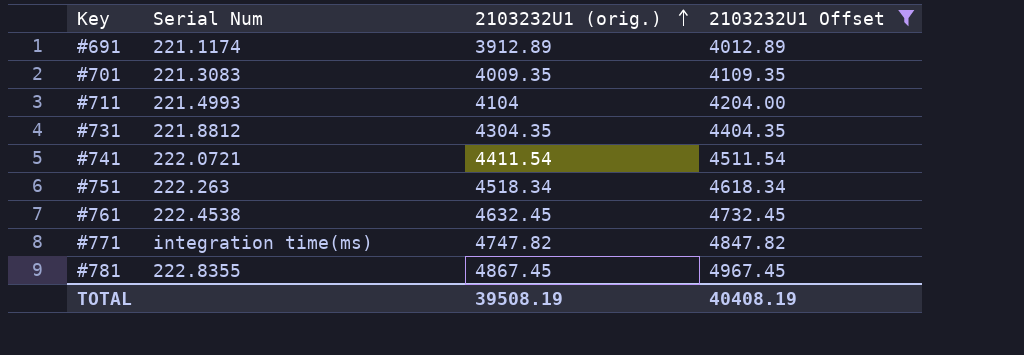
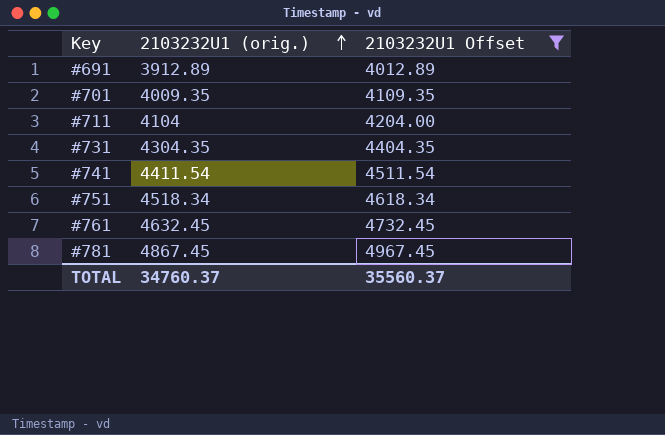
column Serial Num | position: 2 -> none
row #771: integration time(ms) | 4747.82 | 4847.82 -> none
TOTAL | 2103232U1 (orig.): 39508.19 -> 34760.37
TOTAL | 2103232U1 Offset: 40408.19 -> 35560.37

